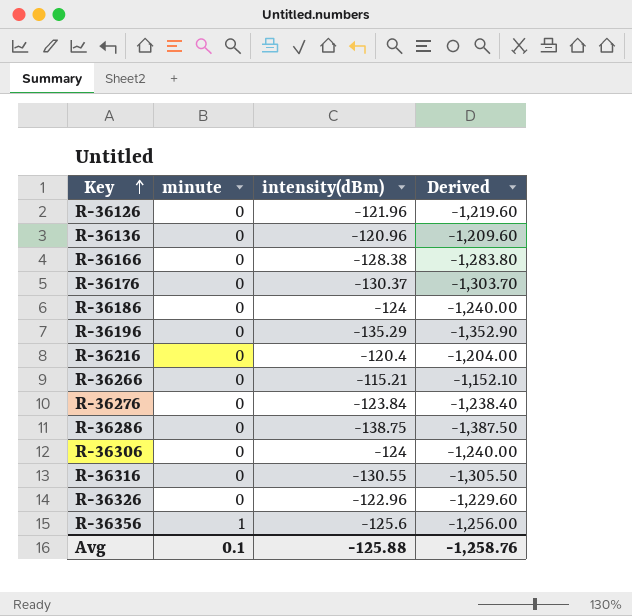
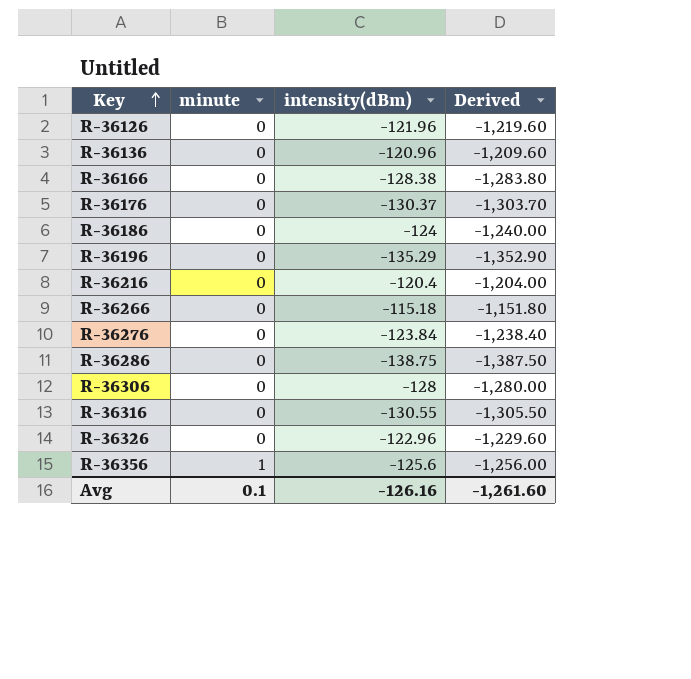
R-36266 | intensity(dBm): -115.21 -> -115.18
R-36266 | Derived: -1,152.10 -> -1,151.80
R-36306 | intensity(dBm): -124 -> -128
R-36306 | Derived: -1,240.00 -> -1,280.00
Avg | intensity(dBm): -125.88 -> -126.16
Avg | Derived: -1,258.76 -> -1,261.60

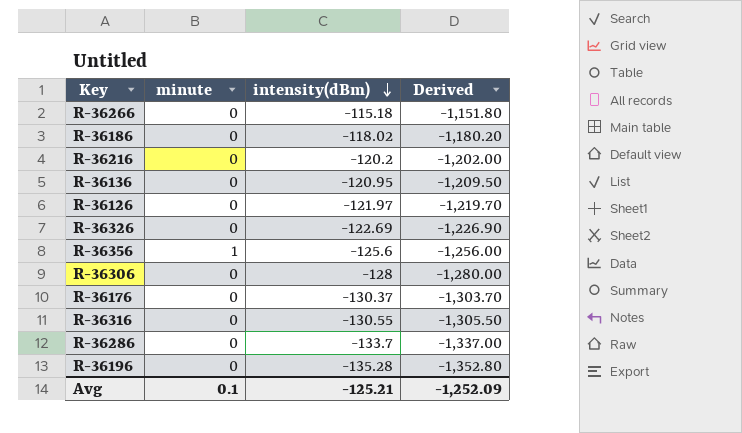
row order: Key ascending -> intensity(dBm) descending
row R-36166: 0 | -128.38 | -1,283.80 -> none
row R-36276: 0 | -123.84 | -1,238.40 -> none
R-36186 | intensity(dBm): -124 -> -118.02
R-36186 | Derived: -1,240.00 -> -1,180.20
R-36216 | intensity(dBm): -120.4 -> -120.2
R-36216 | Derived: -1,204.00 -> -1,202.00
R-36136 | intensity(dBm): -120.96 -> -120.95
R-36136 | Derived: -1,209.60 -> -1,209.50
R-36126 | intensity(dBm): -121.96 -> -121.97
R-36126 | Derived: -1,219.60 -> -1,219.70
R-36326 | intensity(dBm): -122.96 -> -122.69
R-36326 | Derived: -1,229.60 -> -1,226.90
R-36286 | intensity(dBm): -138.75 -> -133.7
R-36286 | Derived: -1,387.50 -> -1,337.00
R-36196 | intensity(dBm): -135.29 -> -135.28
R-36196 | Derived: -1,352.90 -> -1,352.80
Avg | intensity(dBm): -126.16 -> -125.21
Avg | Derived: -1,261.60 -> -1,252.09

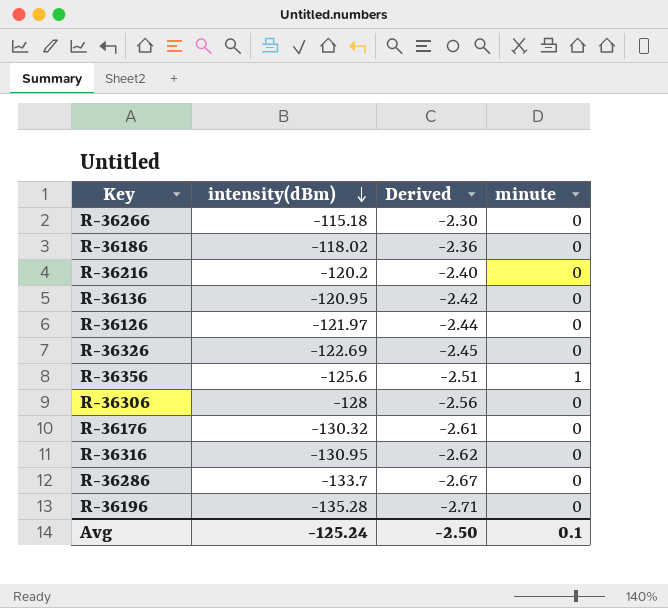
column Derived | formula: [intensity(dBm)] * 10 -> [intensity(dBm)] * 0.02
column minute | position: 2 -> 4
R-36176 | intensity(dBm): -130.37 -> -130.32
R-36316 | intensity(dBm): -130.55 -> -130.95
Avg | intensity(dBm): -125.21 -> -125.24
Avg | Derived: -1,252.09 -> -2.50

